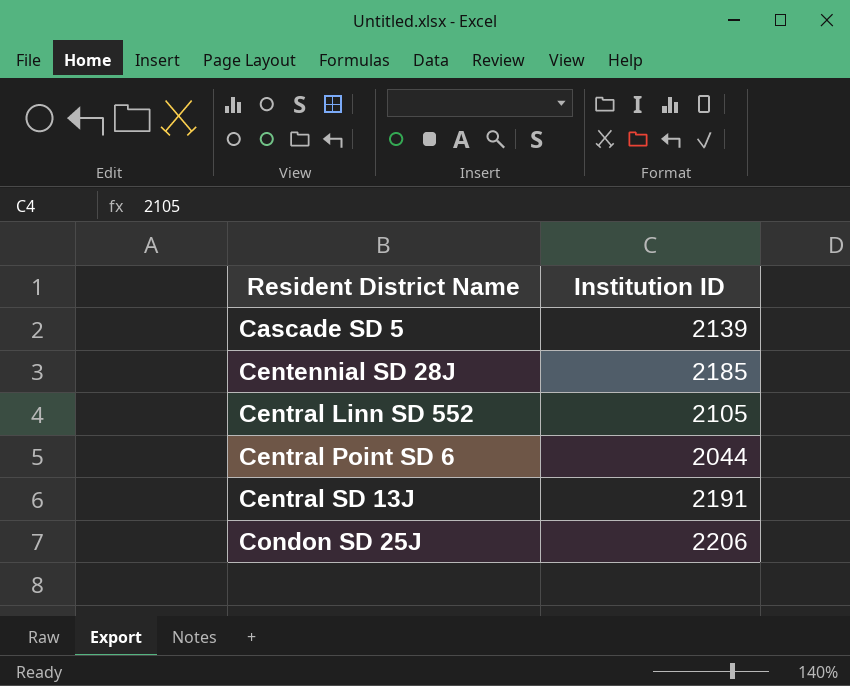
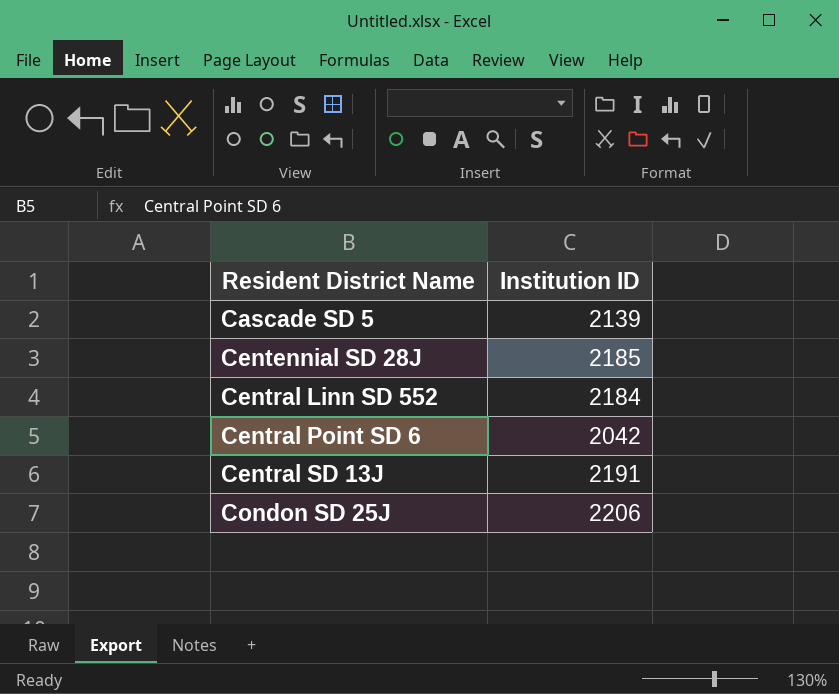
Central Linn SD 552 | Institution ID: 2105 -> 2184
Central Point SD 6 | Institution ID: 2044 -> 2042

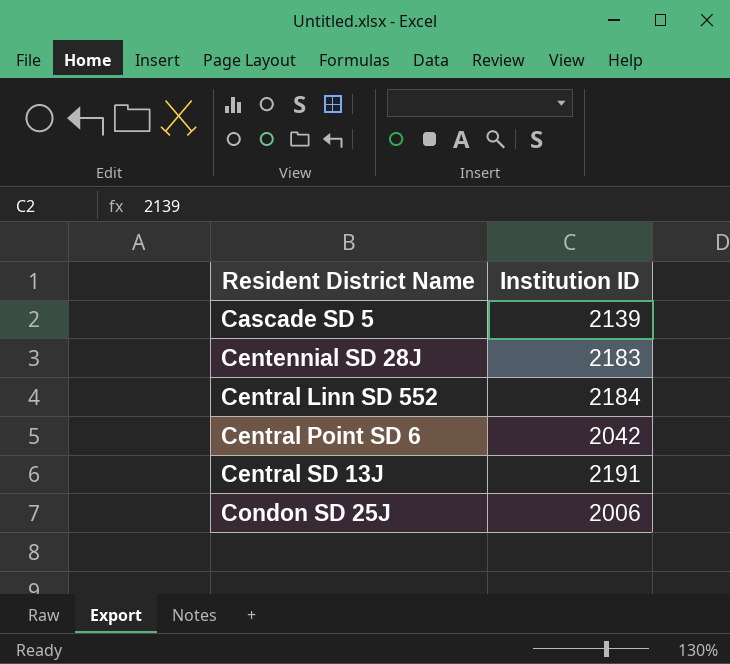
Centennial SD 28J | Institution ID: 2185 -> 2183
Condon SD 25J | Institution ID: 2206 -> 2006

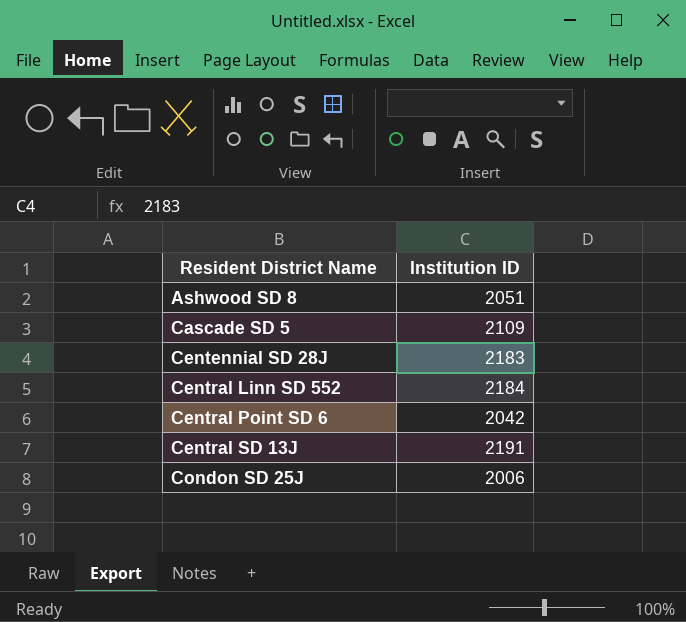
row Ashwood SD 8: none -> 2051
Cascade SD 5 | Institution ID: 2139 -> 2109

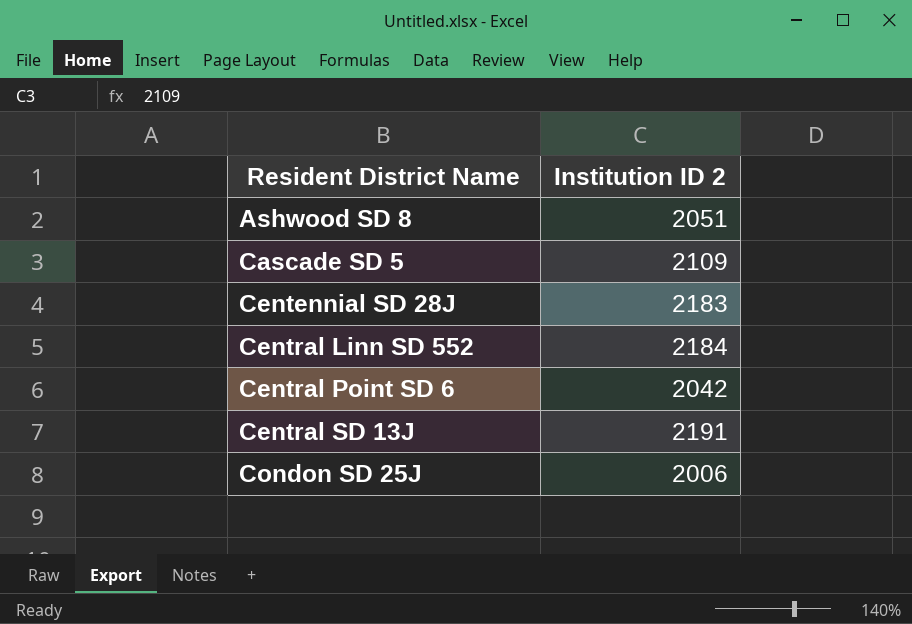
column name: Institution ID -> Institution ID 2

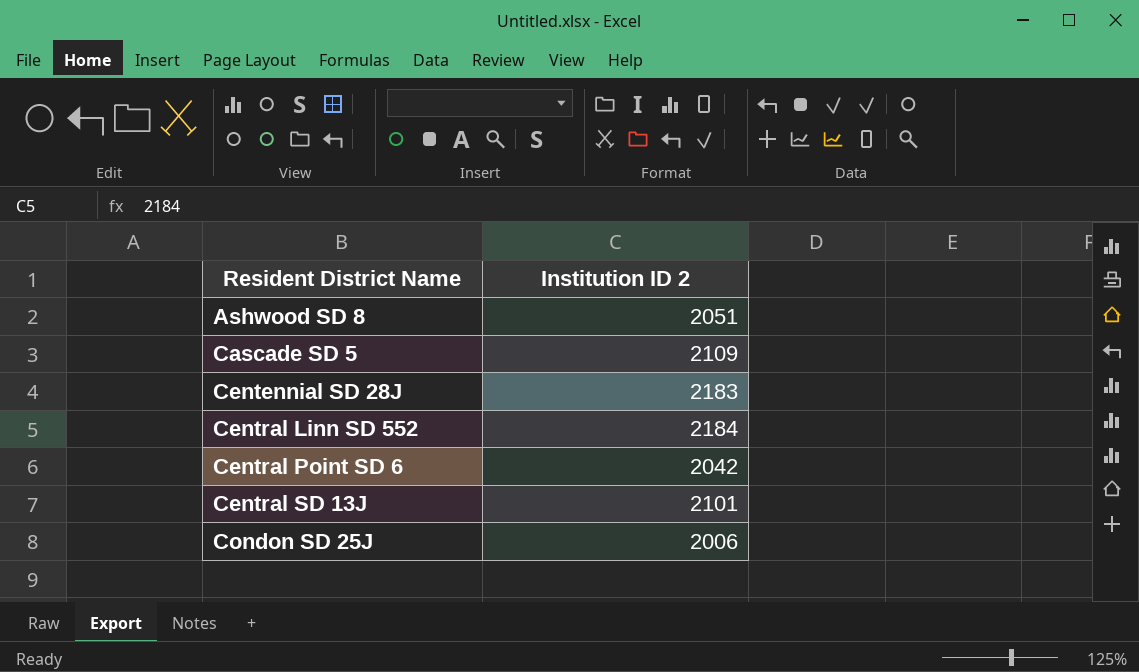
Central SD 13J | Institution ID 2: 2191 -> 2101

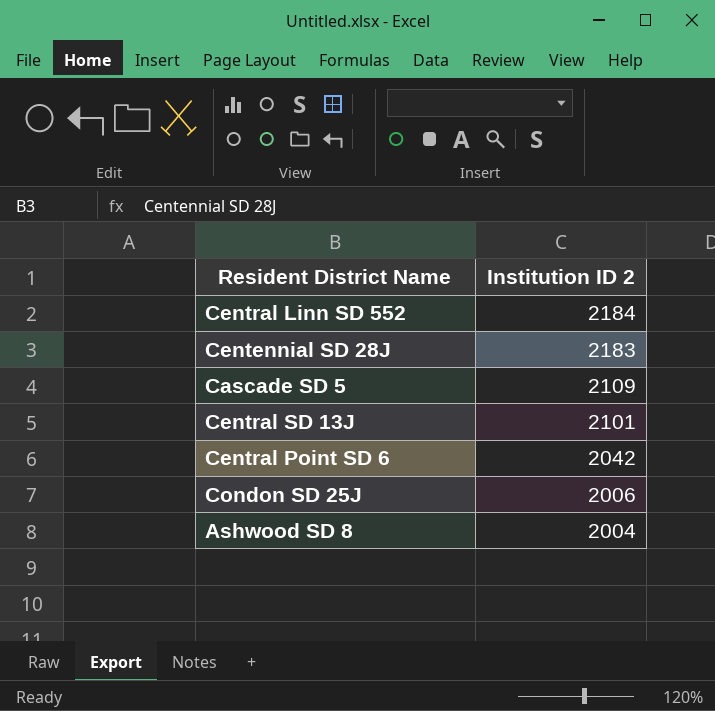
row order: Resident District Name ascending -> Institution ID 2 descending
Ashwood SD 8 | Institution ID 2: 2051 -> 2004

